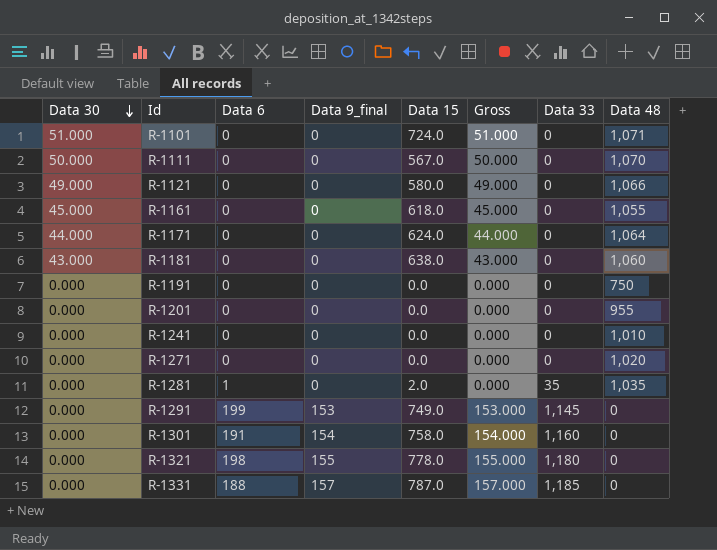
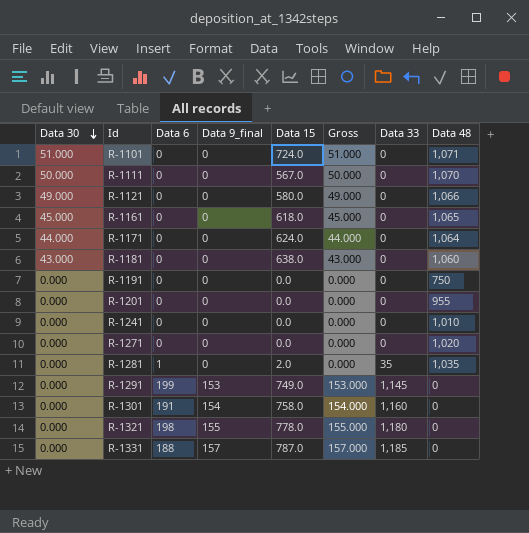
R-1161 | Data 48: 1,055 -> 1,065

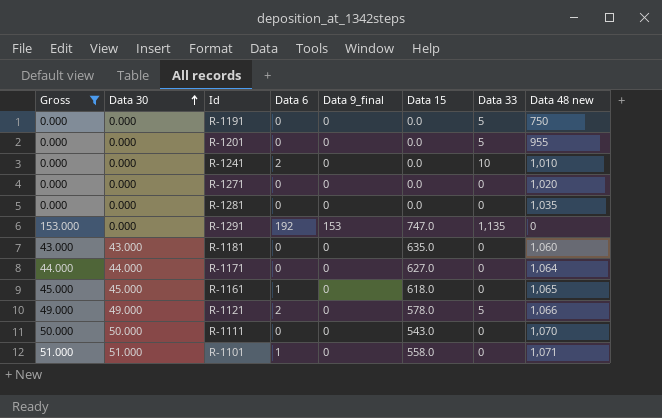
filter: none -> Gross <= 153.000
row order: Data 30 descending -> Data 30 ascending
column Gross | position: 6 -> 1
column name: Data 48 -> Data 48 new
R-1191 | Data 33: 0 -> 5
R-1201 | Data 33: 0 -> 5
R-1241 | Data 6: 0 -> 2
R-1241 | Data 33: 0 -> 10
R-1281 | Data 6: 1 -> 0
R-1281 | Data 15: 2.0 -> 0.0
R-1281 | Data 33: 35 -> 0
R-1291 | Data 6: 199 -> 192
R-1291 | Data 15: 749.0 -> 747.0
R-1291 | Data 33: 1,145 -> 1,135
R-1181 | Data 15: 638.0 -> 635.0
R-1171 | Data 15: 624.0 -> 627.0
R-1161 | Data 6: 0 -> 1
R-1121 | Data 6: 0 -> 2
R-1121 | Data 15: 580.0 -> 578.0
R-1121 | Data 33: 0 -> 5
R-1111 | Data 15: 567.0 -> 543.0
R-1101 | Data 6: 0 -> 1
R-1101 | Data 15: 724.0 -> 558.0

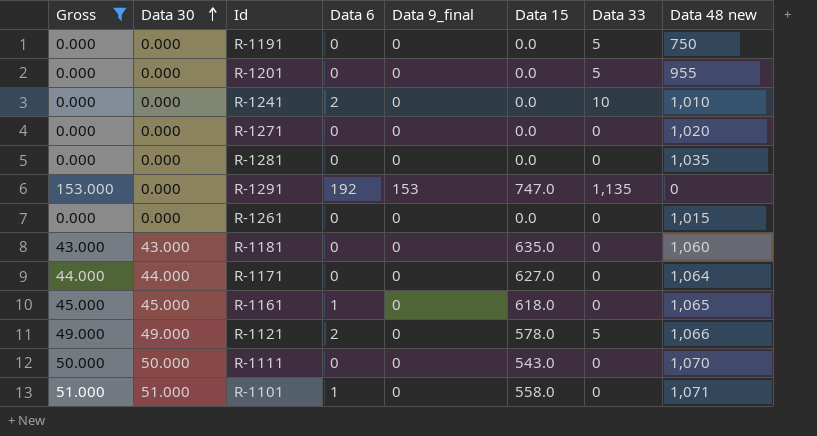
row R-1261: none -> 0.000 | 0.000 | 0 | 0 | 0.0 | 0 | 1,015

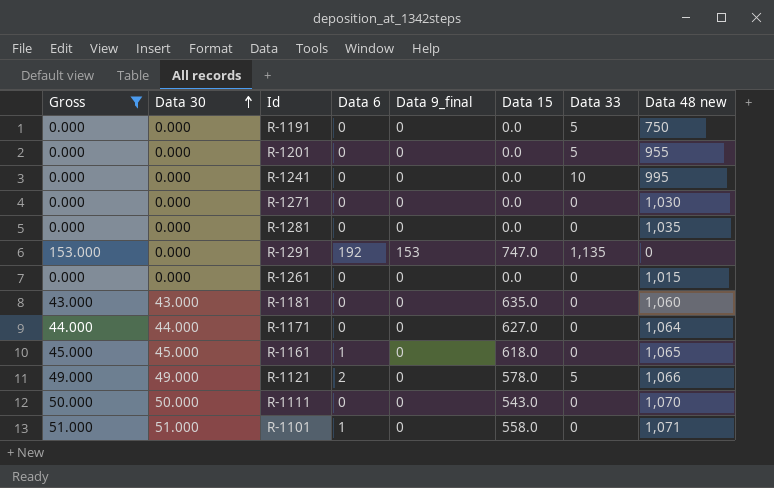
R-1241 | Data 6: 2 -> 0
R-1241 | Data 48 new: 1,010 -> 995
R-1271 | Data 48 new: 1,020 -> 1,030

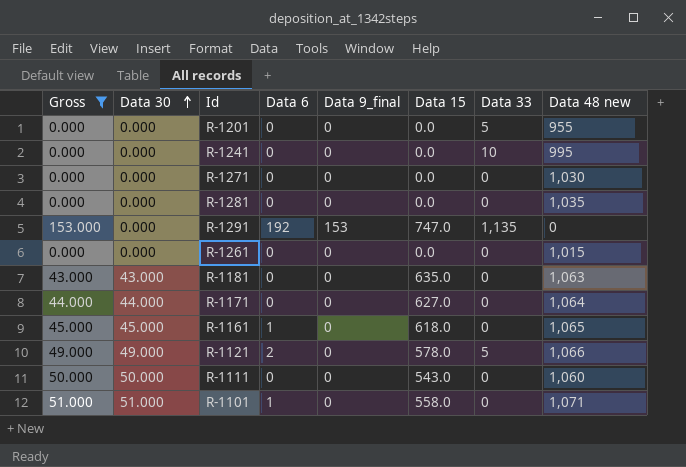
row R-1191: 0.000 | 0.000 | 0 | 0 | 0.0 | 5 | 750 -> none
R-1181 | Data 48 new: 1,060 -> 1,063
R-1111 | Data 48 new: 1,070 -> 1,060

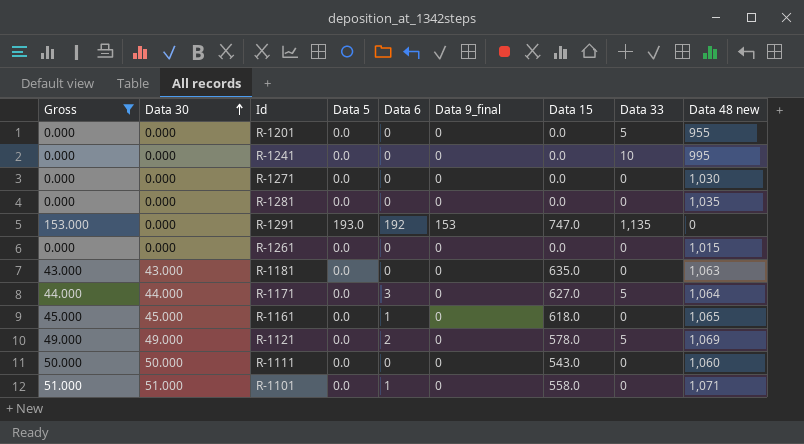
column Data 5 | position: none -> 4
R-1171 | Data 6: 0 -> 3
R-1171 | Data 33: 0 -> 5
R-1121 | Data 48 new: 1,066 -> 1,069

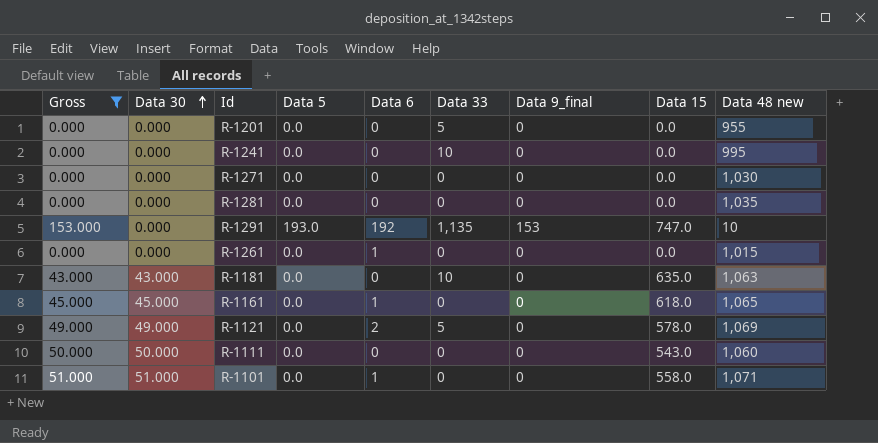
column Data 33 | position: 8 -> 6
row R-1171: 44.000 | 44.000 | 0.0 | 3 | 0 | 627.0 | 5 | 1,064 -> none
R-1291 | Data 48 new: 0 -> 10
R-1261 | Data 6: 0 -> 1
R-1181 | Data 33: 0 -> 10

